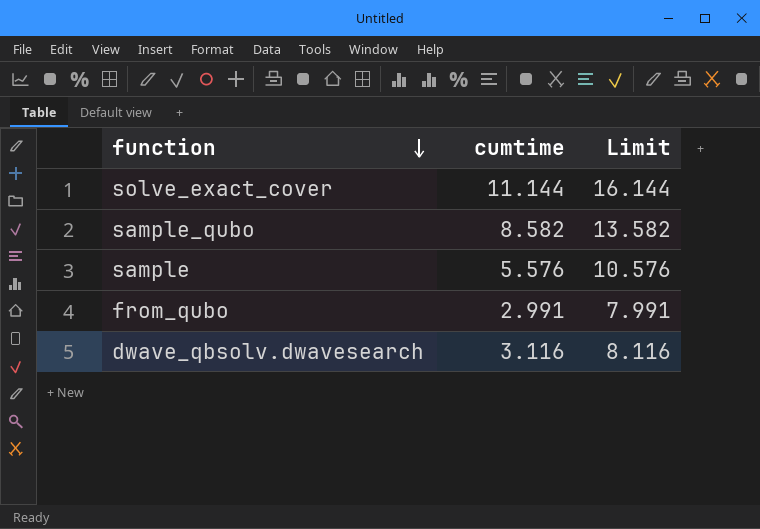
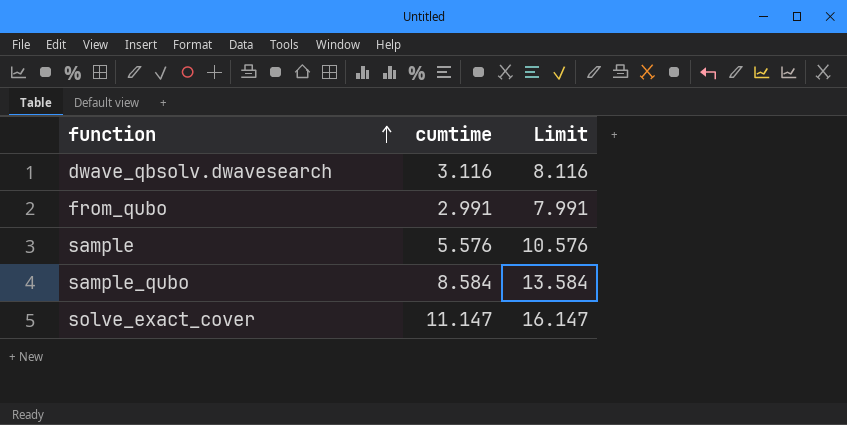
row order: function descending -> function ascending
sample_qubo | cumtime: 8.582 -> 8.584
sample_qubo | Limit: 13.582 -> 13.584
solve_exact_cover | cumtime: 11.144 -> 11.147
solve_exact_cover | Limit: 16.144 -> 16.147

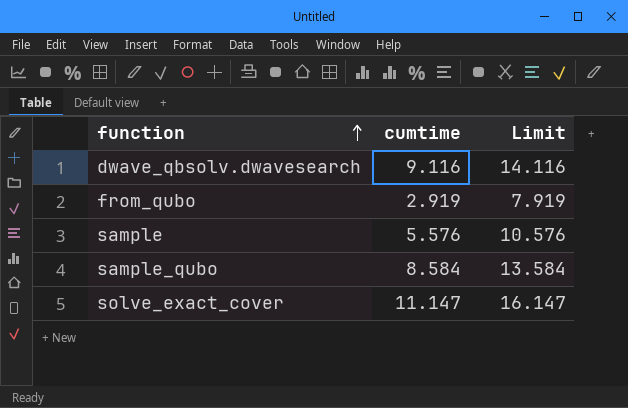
dwave_qbsolv.dwavesearch | cumtime: 3.116 -> 9.116
dwave_qbsolv.dwavesearch | Limit: 8.116 -> 14.116
from_qubo | cumtime: 2.991 -> 2.919
from_qubo | Limit: 7.991 -> 7.919

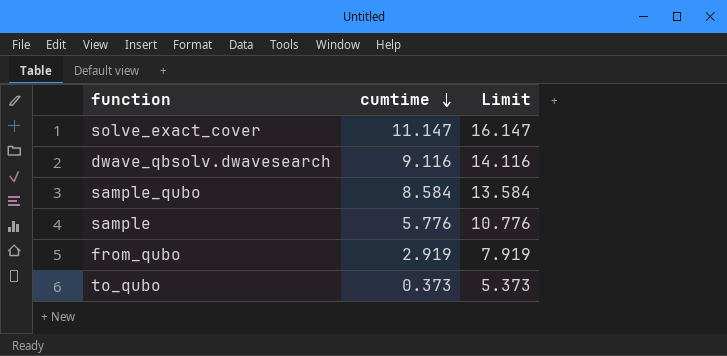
row order: function ascending -> cumtime descending
sample | cumtime: 5.576 -> 5.776
sample | Limit: 10.576 -> 10.776
row to_qubo: none -> 0.373 | 5.373

